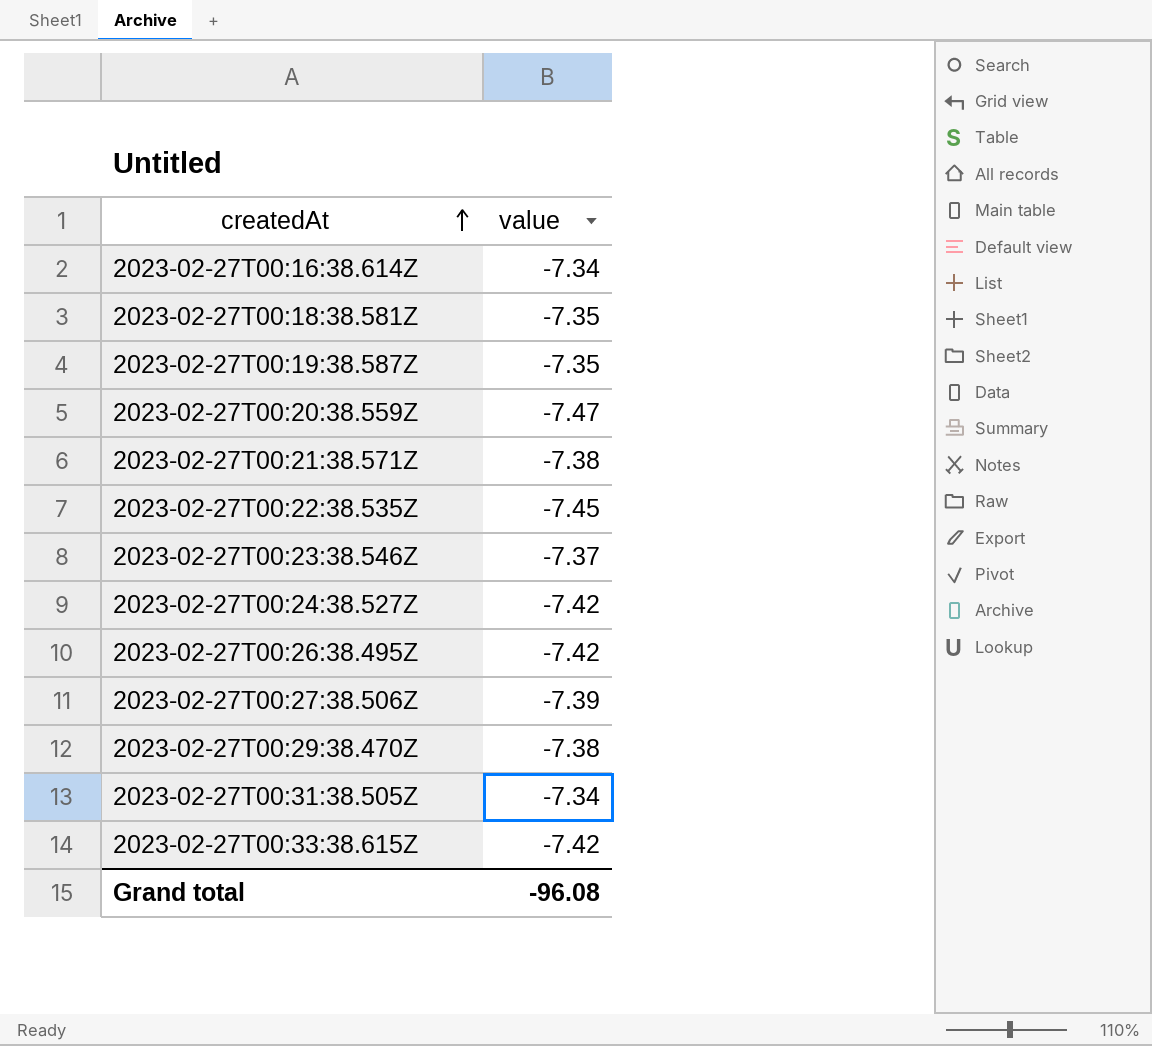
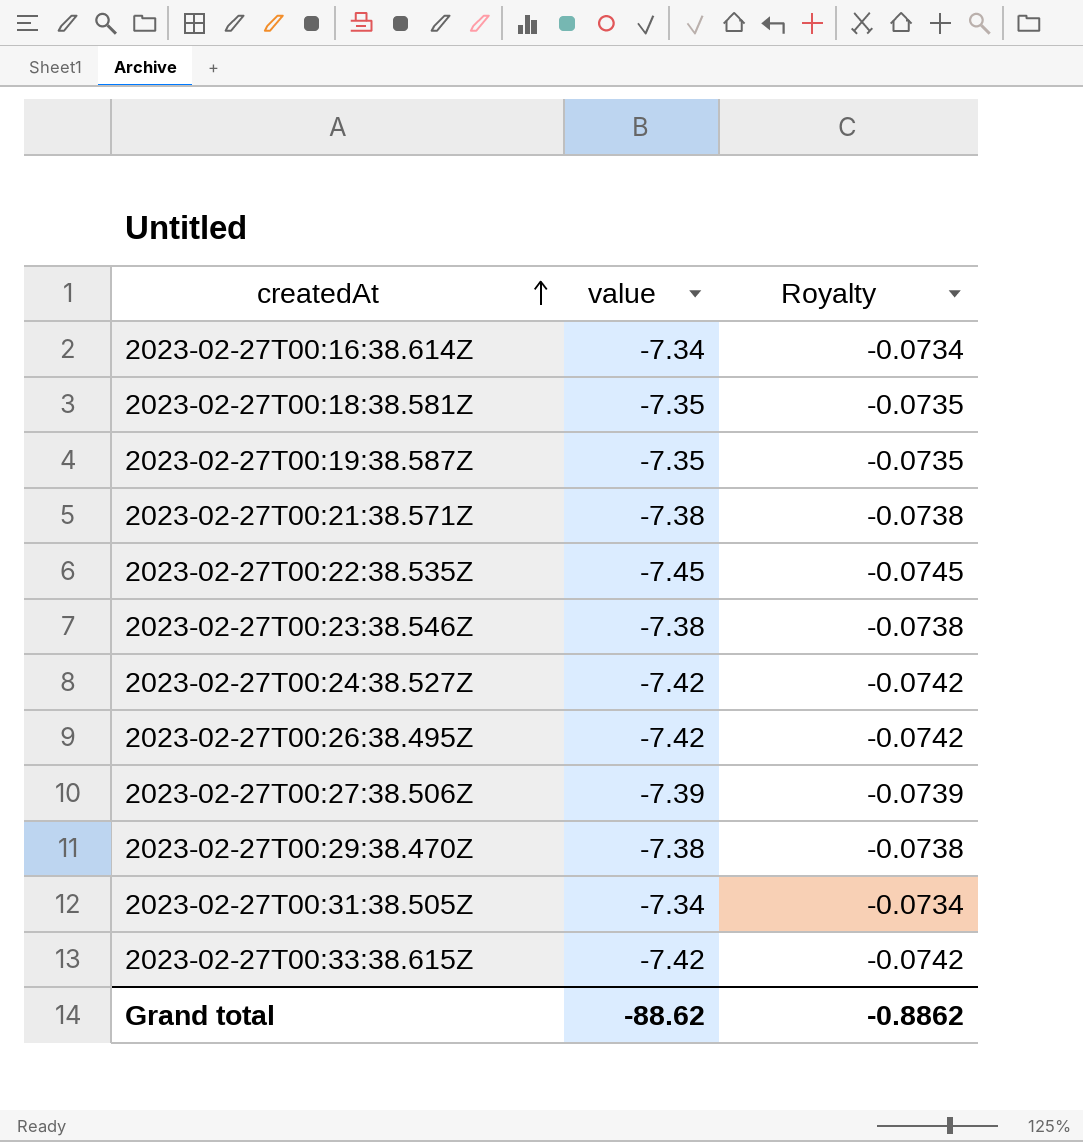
column Royalty | formula: none -> [value] * 0.01
row 2023-02-27T00:20:38.559Z: -7.47 -> none
2023-02-27T00:23:38.546Z | value: -7.37 -> -7.38
Grand total | value: -96.08 -> -88.62

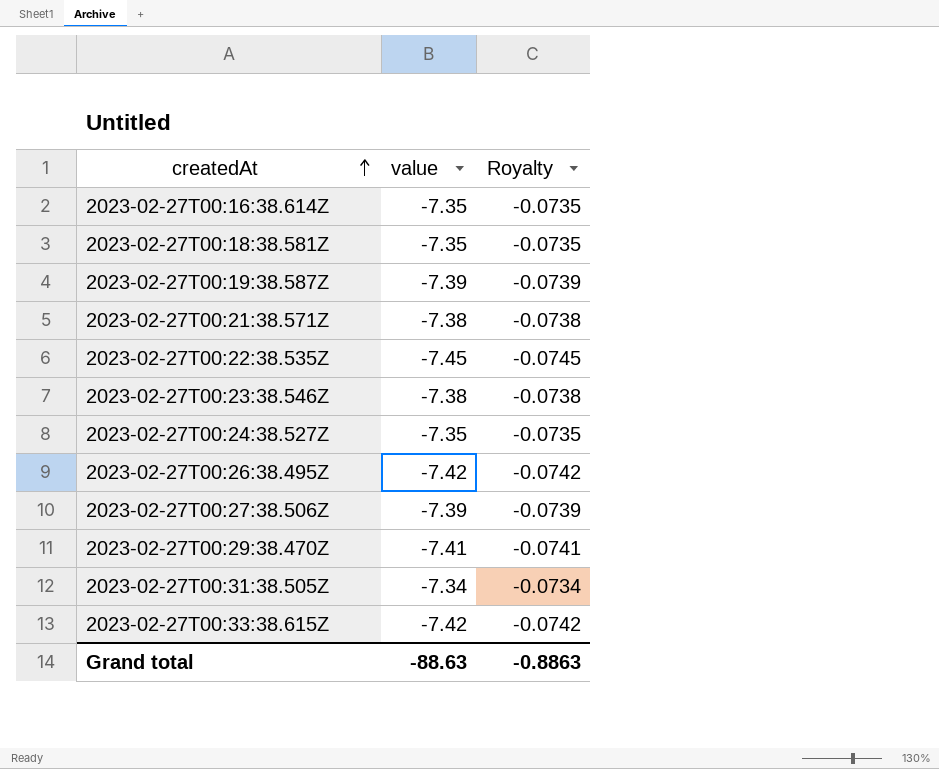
2023-02-27T00:16:38.614Z | value: -7.34 -> -7.35
2023-02-27T00:16:38.614Z | Royalty: -0.0734 -> -0.0735
2023-02-27T00:19:38.587Z | value: -7.35 -> -7.39
2023-02-27T00:19:38.587Z | Royalty: -0.0735 -> -0.0739
2023-02-27T00:24:38.527Z | value: -7.42 -> -7.35
2023-02-27T00:24:38.527Z | Royalty: -0.0742 -> -0.0735
2023-02-27T00:29:38.470Z | value: -7.38 -> -7.41
2023-02-27T00:29:38.470Z | Royalty: -0.0738 -> -0.0741
Grand total | value: -88.62 -> -88.63
Grand total | Royalty: -0.8862 -> -0.8863

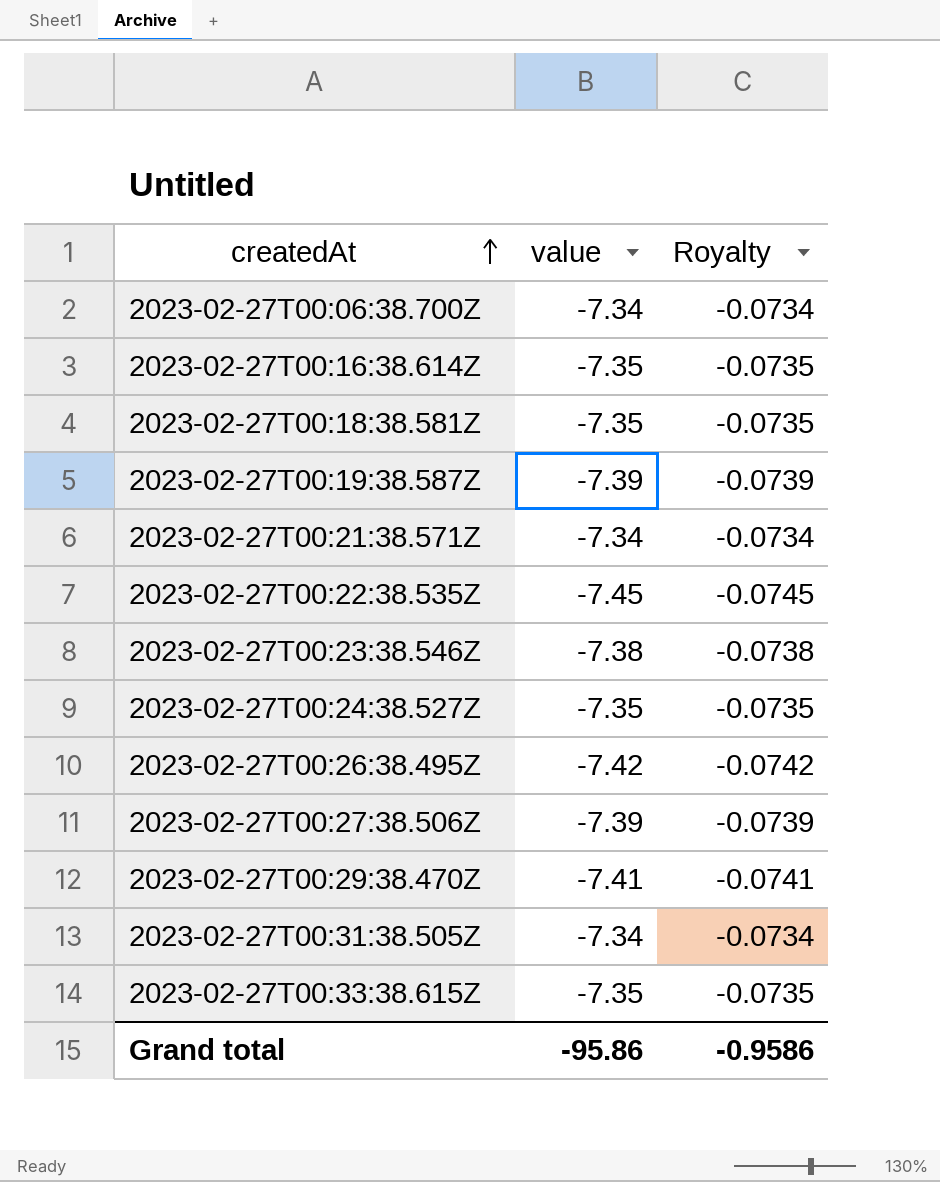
row 2023-02-27T00:06:38.700Z: none -> -7.34 | -0.0734
2023-02-27T00:21:38.571Z | value: -7.38 -> -7.34
2023-02-27T00:21:38.571Z | Royalty: -0.0738 -> -0.0734
2023-02-27T00:33:38.615Z | value: -7.42 -> -7.35
2023-02-27T00:33:38.615Z | Royalty: -0.0742 -> -0.0735
Grand total | value: -88.63 -> -95.86
Grand total | Royalty: -0.8863 -> -0.9586

